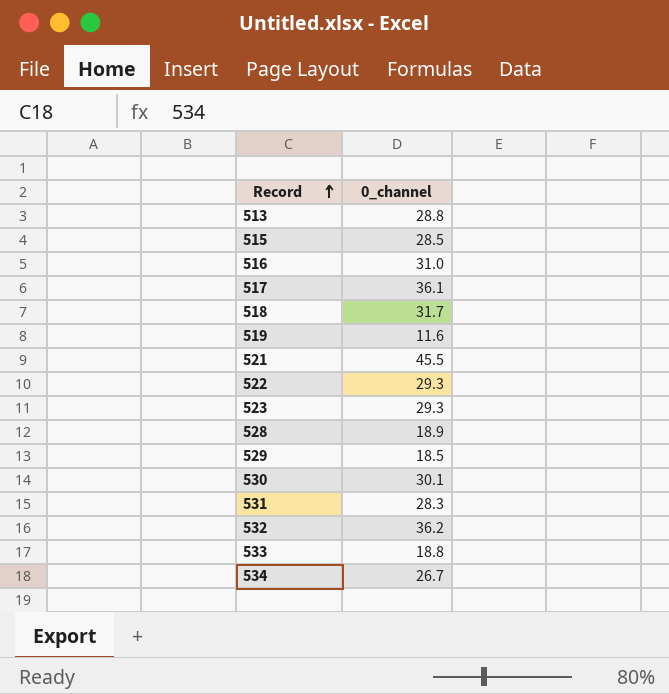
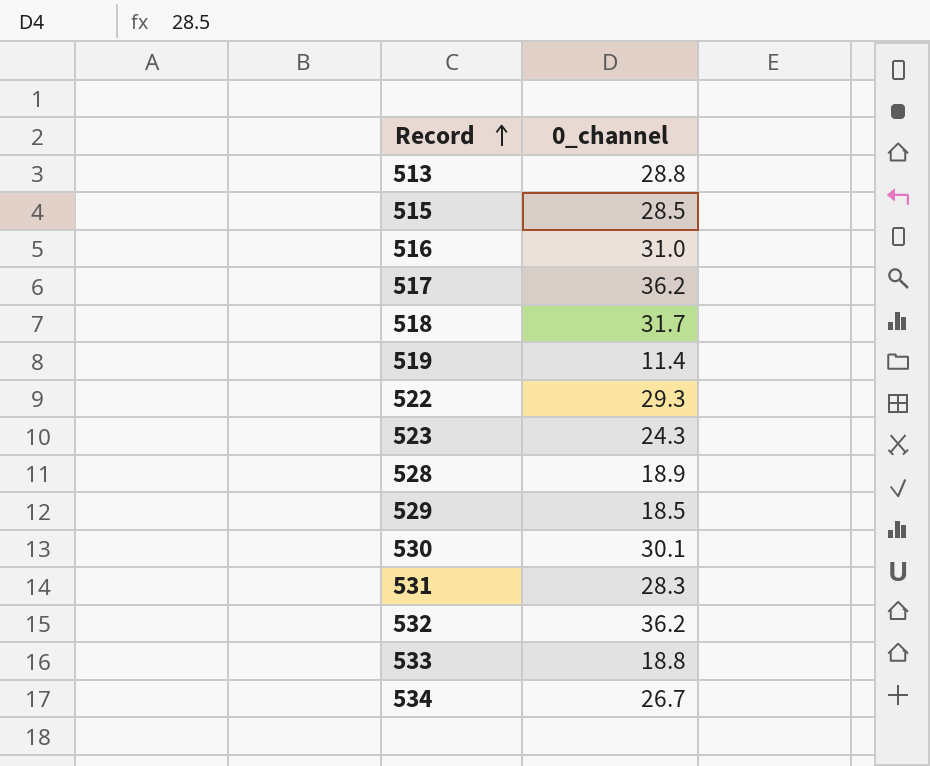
row 521: 45.5 -> none
517 | 0_channel: 36.1 -> 36.2
519 | 0_channel: 11.6 -> 11.4
523 | 0_channel: 29.3 -> 24.3

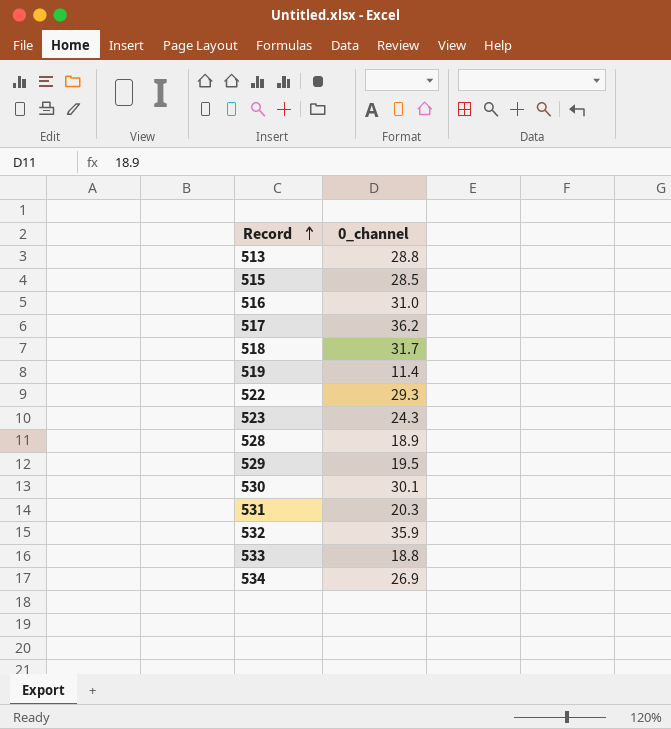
529 | 0_channel: 18.5 -> 19.5
531 | 0_channel: 28.3 -> 20.3
532 | 0_channel: 36.2 -> 35.9
534 | 0_channel: 26.7 -> 26.9

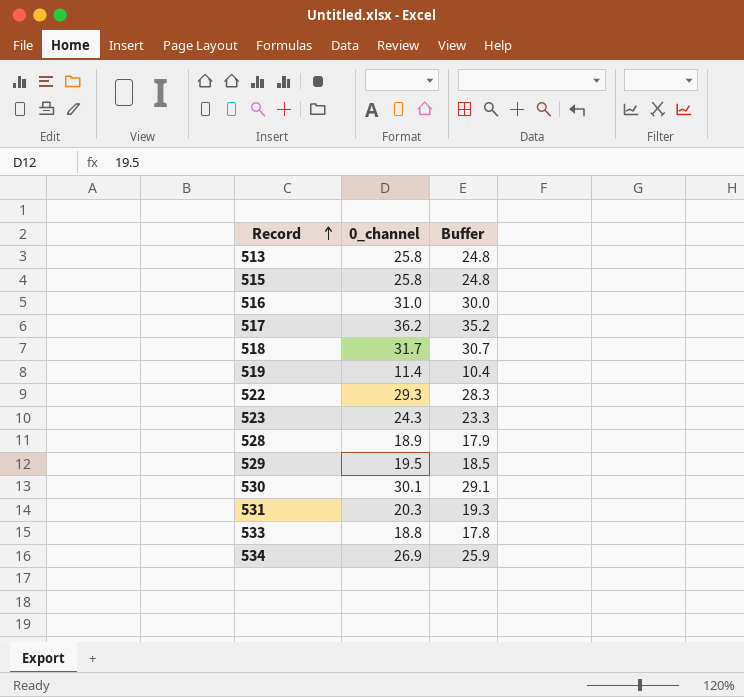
column Buffer | formula: none -> [0_channel] - 1
row 532: 35.9 -> none
513 | 0_channel: 28.8 -> 25.8
515 | 0_channel: 28.5 -> 25.8

